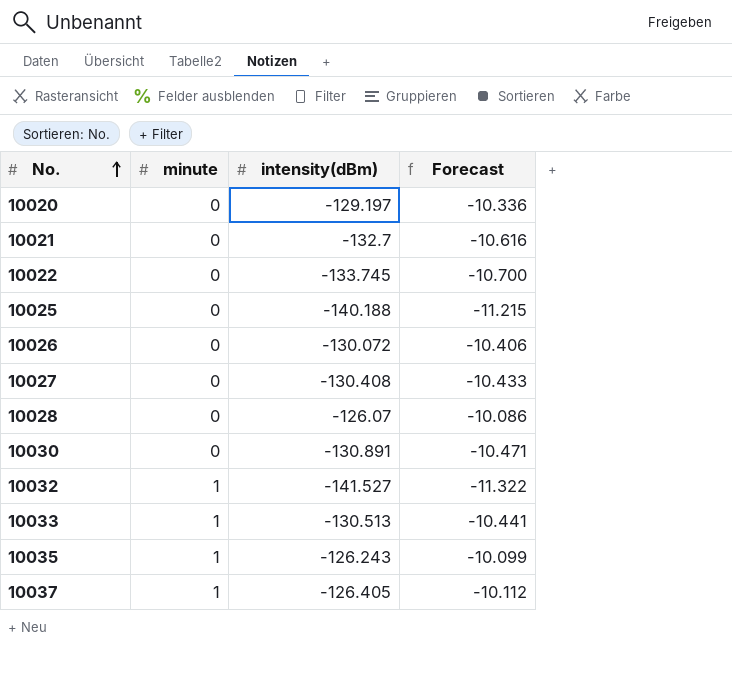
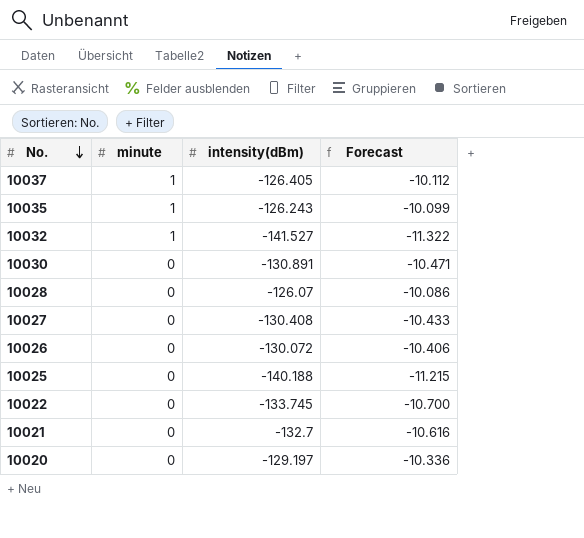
row order: No. ascending -> No. descending
row 10033: 1 | -130.513 | -10.441 -> none

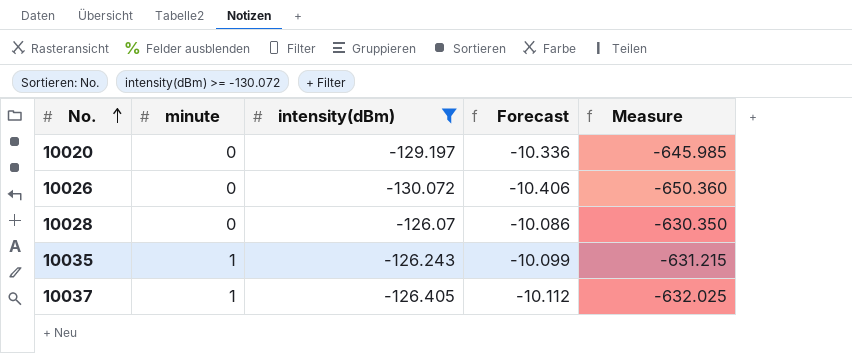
filter: none -> intensity(dBm) >= -130.072
row order: No. descending -> No. ascending
column Measure | formula: none -> [intensity(dBm)] * 5

